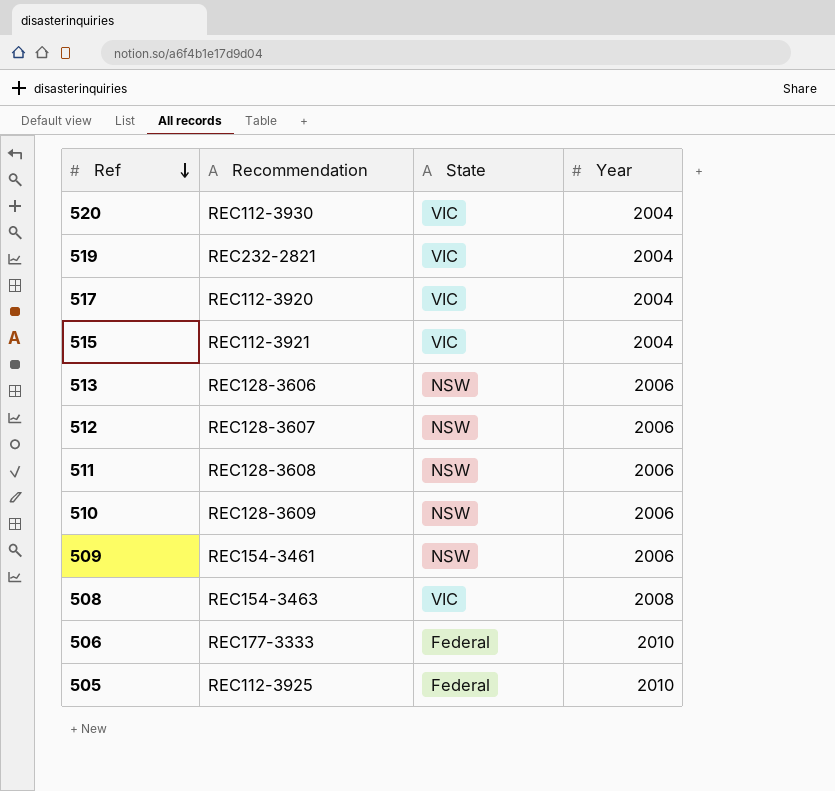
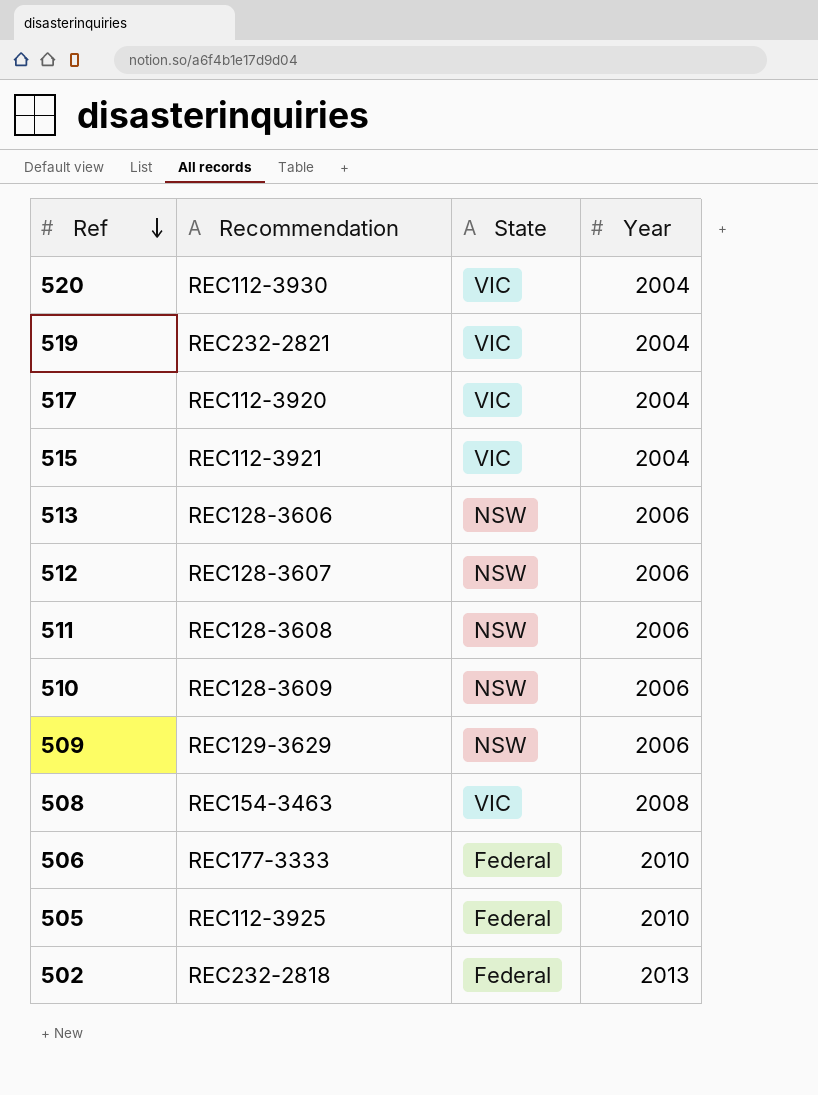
509 | Recommendation: REC154-3461 -> REC129-3629
row 502: none -> REC232-2818 | Federal | 2013

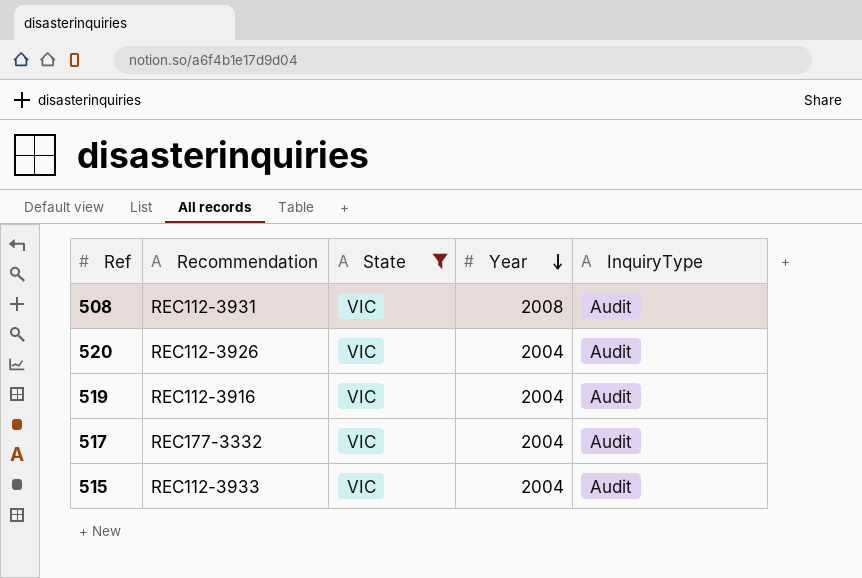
filter: none -> State = VIC
row order: Ref descending -> Year descending
column InquiryType | position: none -> 5
508 | Recommendation: REC154-3463 -> REC112-3931
520 | Recommendation: REC112-3930 -> REC112-3926
519 | Recommendation: REC232-2821 -> REC112-3916
517 | Recommendation: REC112-3920 -> REC177-3332
515 | Recommendation: REC112-3921 -> REC112-3933

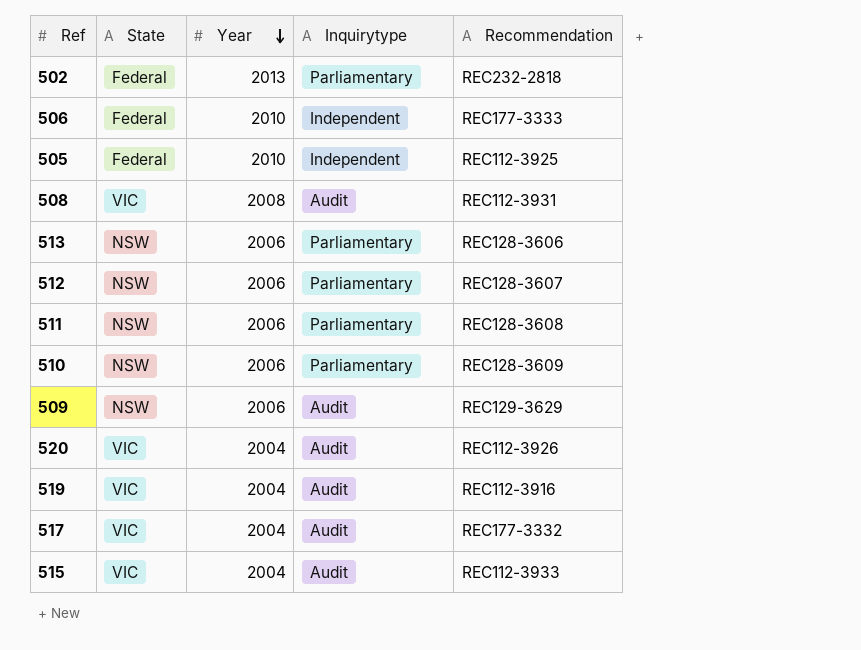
filter: State = VIC -> none
column name: InquiryType -> Inquirytype
column Recommendation | position: 2 -> 5

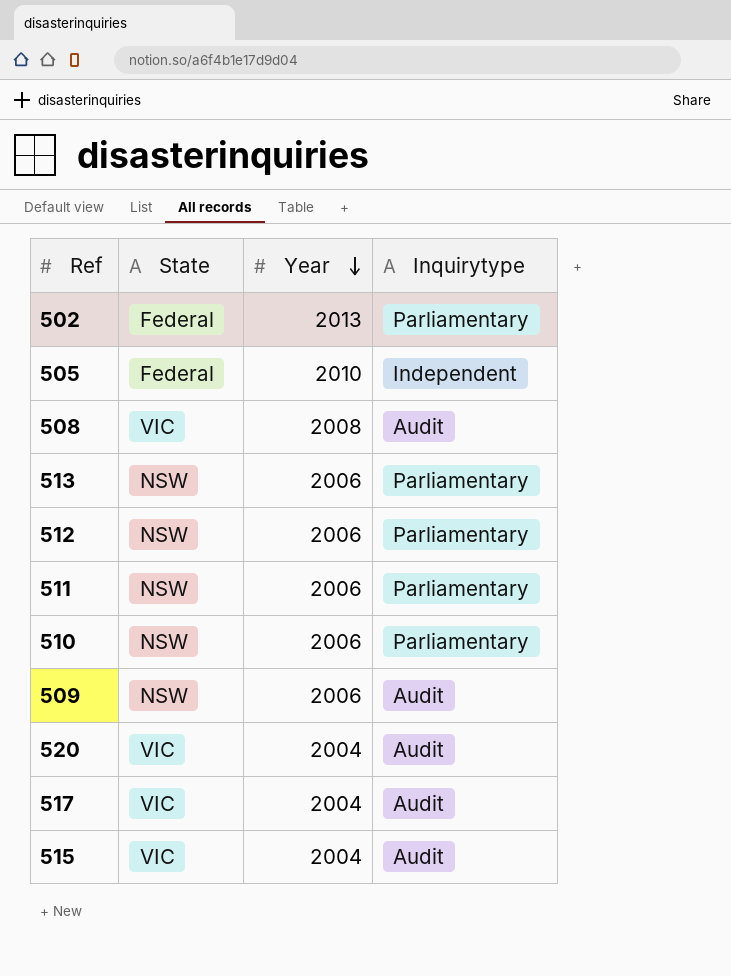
column Recommendation | position: 5 -> none
row 506: Federal | 2010 | Independent | REC177-3333 -> none
row 519: VIC | 2004 | Audit | REC112-3916 -> none

